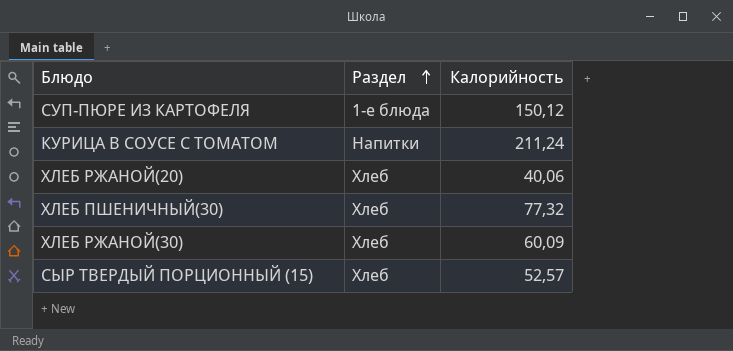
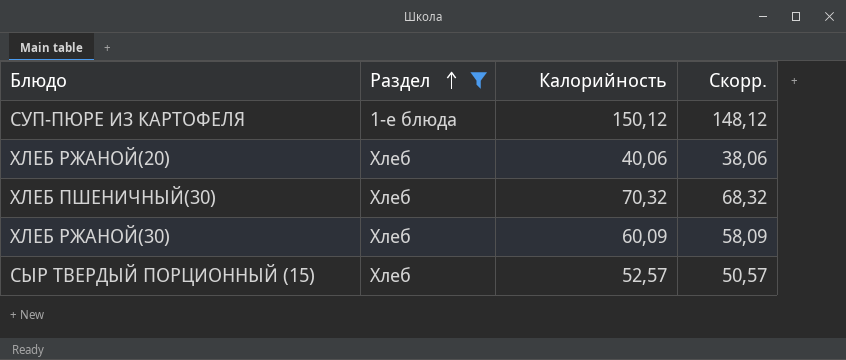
filter: none -> Раздел != Напитки
column Скорр. | formula: none -> [Калорийность] - 2
ХЛЕБ ПШЕНИЧНЫЙ(30) | Калорийность: 77,32 -> 70,32

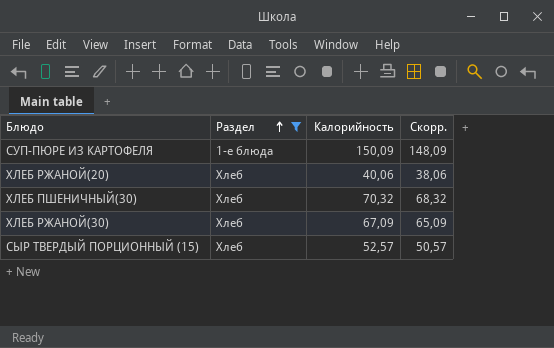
СУП-ПЮРЕ ИЗ КАРТОФЕЛЯ | Калорийность: 150,12 -> 150,09
СУП-ПЮРЕ ИЗ КАРТОФЕЛЯ | Скорр.: 148,12 -> 148,09
ХЛЕБ РЖАНОЙ(30) | Калорийность: 60,09 -> 67,09
ХЛЕБ РЖАНОЙ(30) | Скорр.: 58,09 -> 65,09

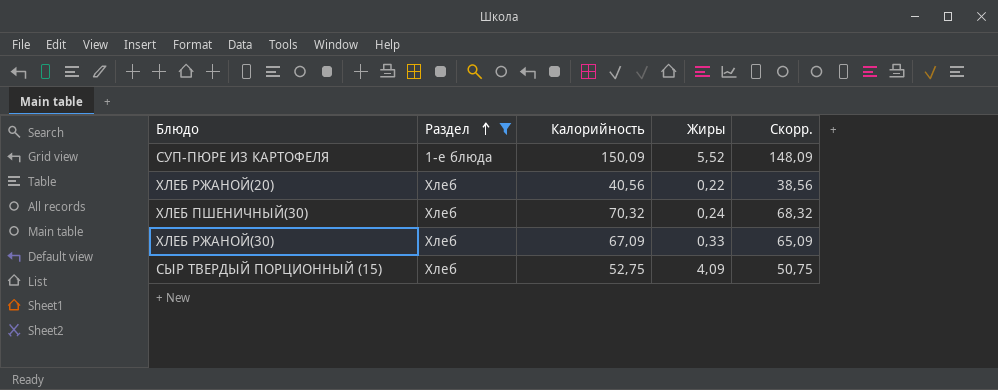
column Жиры | position: none -> 4
ХЛЕБ РЖАНОЙ(20) | Калорийность: 40,06 -> 40,56
ХЛЕБ РЖАНОЙ(20) | Скорр.: 38,06 -> 38,56
СЫР ТВЕРДЫЙ ПОРЦИОННЫЙ (15) | Калорийность: 52,57 -> 52,75
СЫР ТВЕРДЫЙ ПОРЦИОННЫЙ (15) | Скорр.: 50,57 -> 50,75

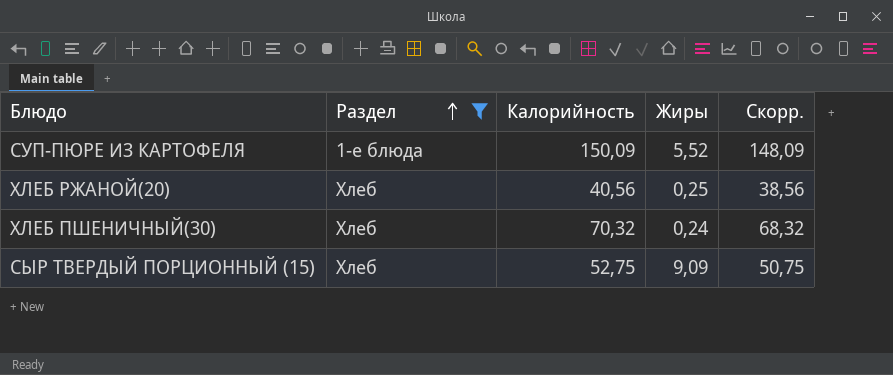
row ХЛЕБ РЖАНОЙ(30): Хлеб | 67,09 | 0,33 | 65,09 -> none
ХЛЕБ РЖАНОЙ(20) | Жиры: 0,22 -> 0,25
СЫР ТВЕРДЫЙ ПОРЦИОННЫЙ (15) | Жиры: 4,09 -> 9,09

